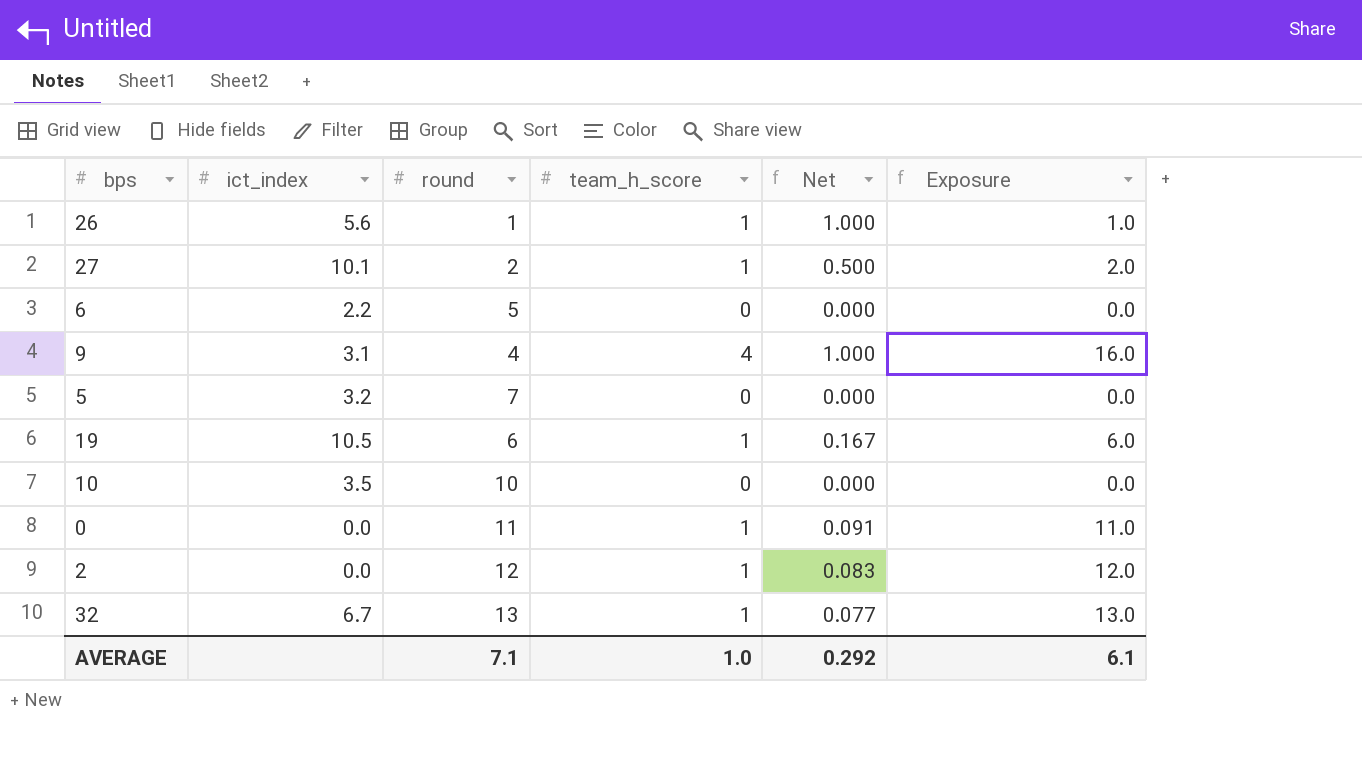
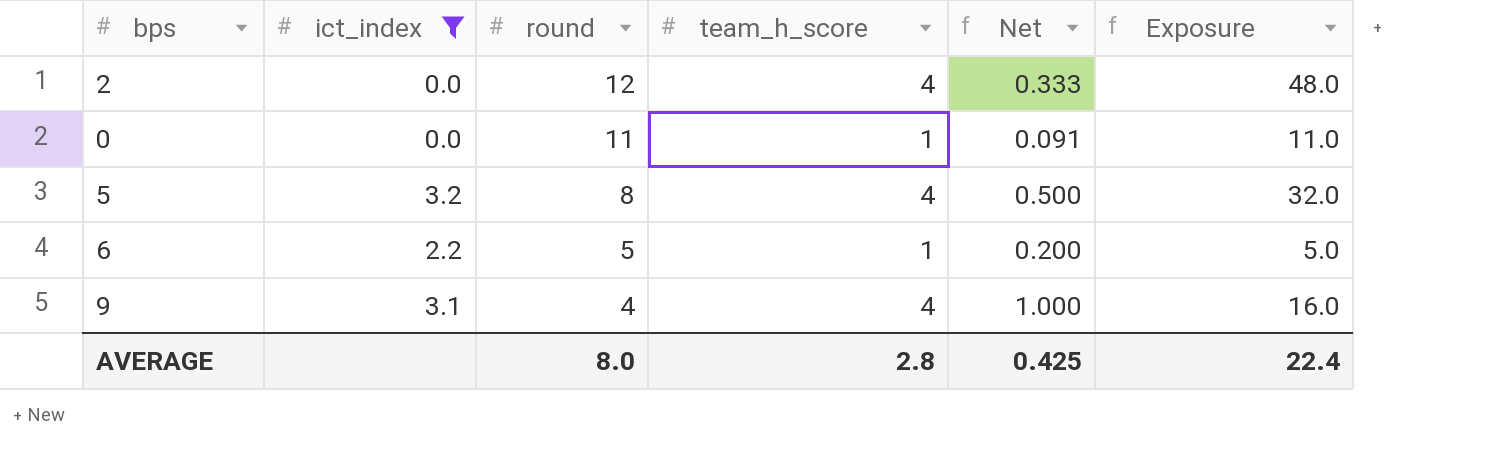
filter: none -> ict_index <= 3.2
row order: none -> round descending
2 | team_h_score: 1 -> 4
2 | Net: 0.083 -> 0.333
2 | Exposure: 12.0 -> 48.0
5 | round: 7 -> 8
5 | team_h_score: 0 -> 4
5 | Net: 0.000 -> 0.500
5 | Exposure: 0.0 -> 32.0
6 | team_h_score: 0 -> 1
6 | Net: 0.000 -> 0.200
6 | Exposure: 0.0 -> 5.0
AVERAGE | round: 7.1 -> 8.0
AVERAGE | team_h_score: 1.0 -> 2.8
AVERAGE | Net: 0.292 -> 0.425
AVERAGE | Exposure: 6.1 -> 22.4

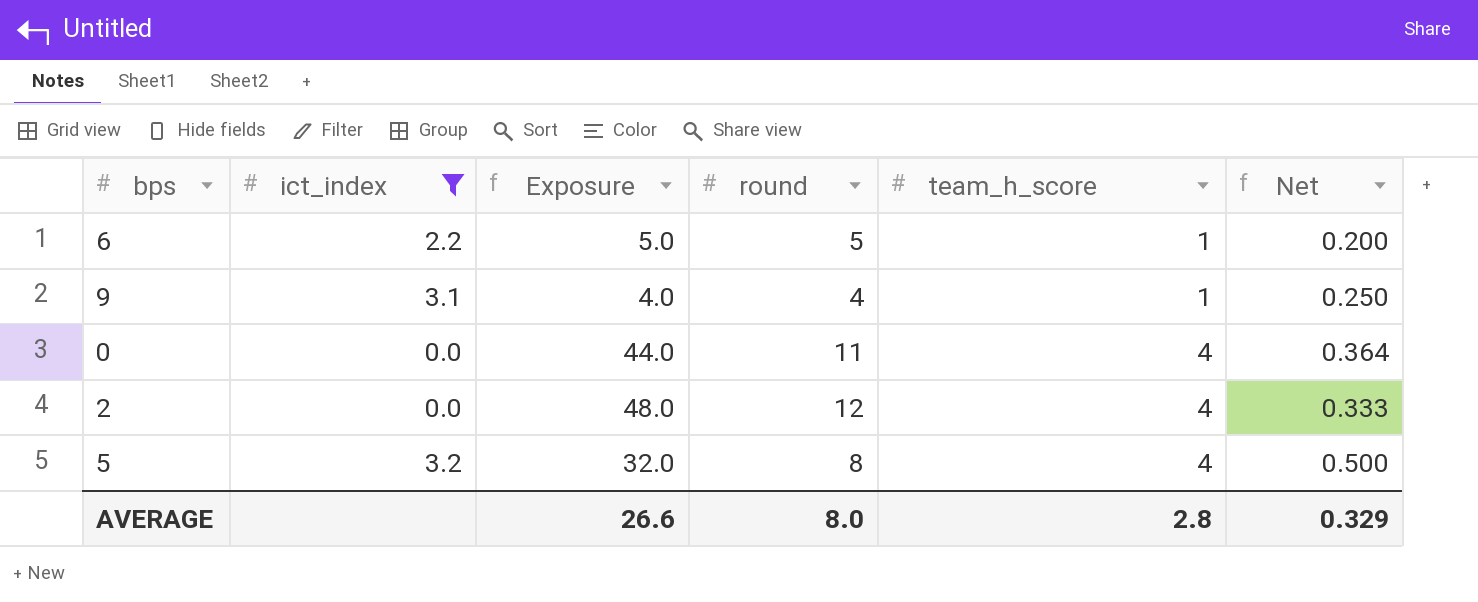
row order: round descending -> team_h_score ascending
column Exposure | position: 6 -> 3
9 | Exposure: 16.0 -> 4.0
9 | team_h_score: 4 -> 1
9 | Net: 1.000 -> 0.250
0 | Exposure: 11.0 -> 44.0
0 | team_h_score: 1 -> 4
0 | Net: 0.091 -> 0.364
AVERAGE | Exposure: 22.4 -> 26.6
AVERAGE | Net: 0.425 -> 0.329

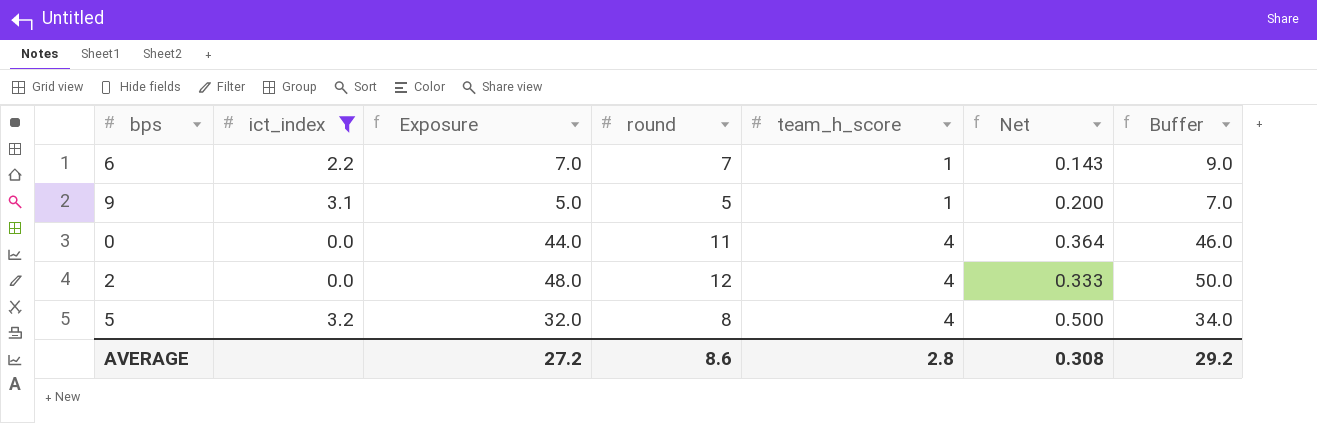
column Buffer | formula: none -> [Exposure] + 2
6 | Exposure: 5.0 -> 7.0
6 | round: 5 -> 7
6 | Net: 0.200 -> 0.143
9 | Exposure: 4.0 -> 5.0
9 | round: 4 -> 5
9 | Net: 0.250 -> 0.200
AVERAGE | Exposure: 26.6 -> 27.2
AVERAGE | round: 8.0 -> 8.6
AVERAGE | Net: 0.329 -> 0.308

